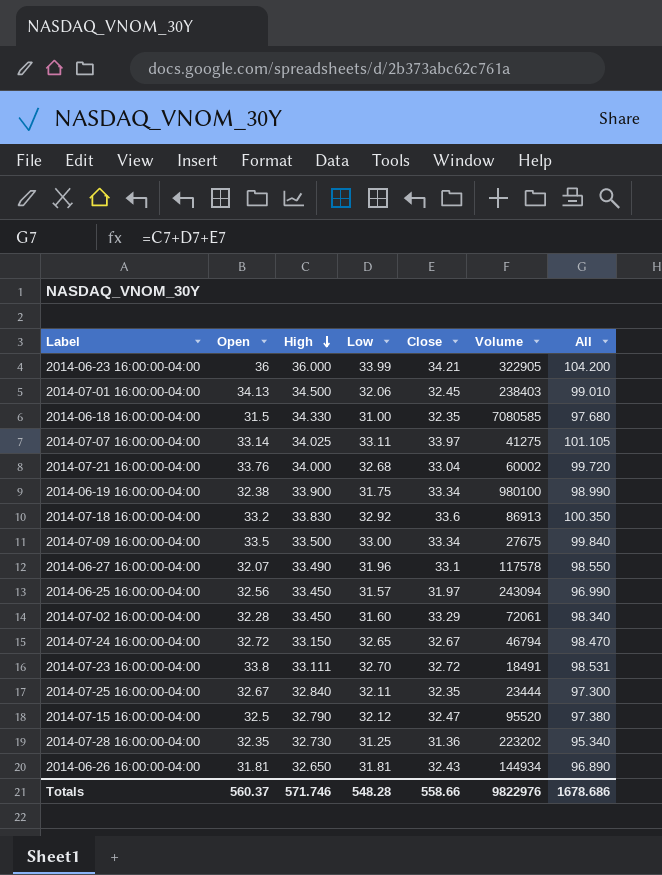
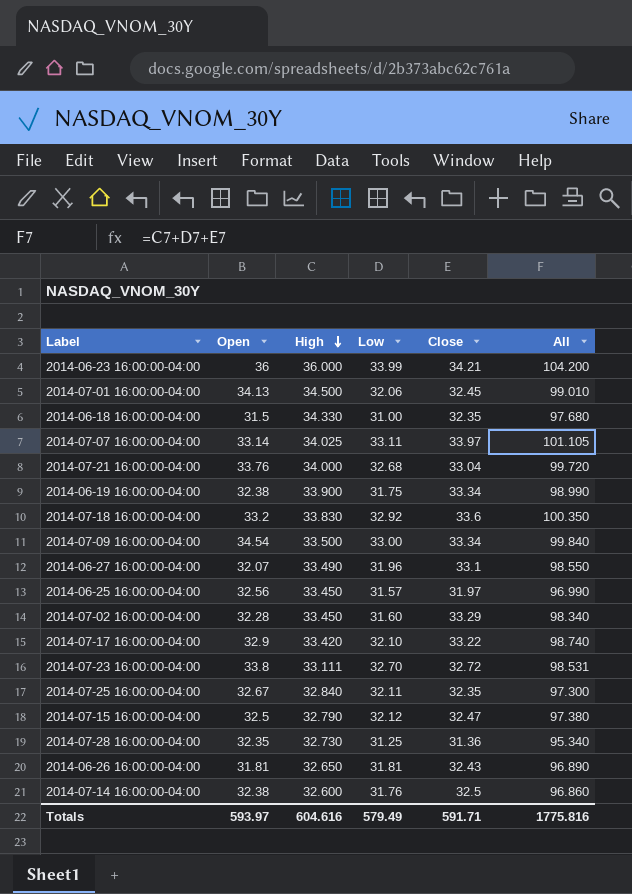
column Volume | position: 6 -> none
row 2014-07-24 16:00:00-04:00: 32.72 | 33.150 | 32.65 | 32.67 | 46794 | 98.470 -> none
2014-07-09 16:00:00-04:00 | Open: 33.5 -> 34.54
row 2014-07-17 16:00:00-04:00: none -> 32.9 | 33.420 | 32.10 | 33.22 | 98.740
row 2014-07-14 16:00:00-04:00: none -> 32.38 | 32.600 | 31.76 | 32.5 | 96.860
Totals | Open: 560.37 -> 593.97
Totals | High: 571.746 -> 604.616
Totals | Low: 548.28 -> 579.49
Totals | Close: 558.66 -> 591.71
Totals | All: 1678.686 -> 1775.816

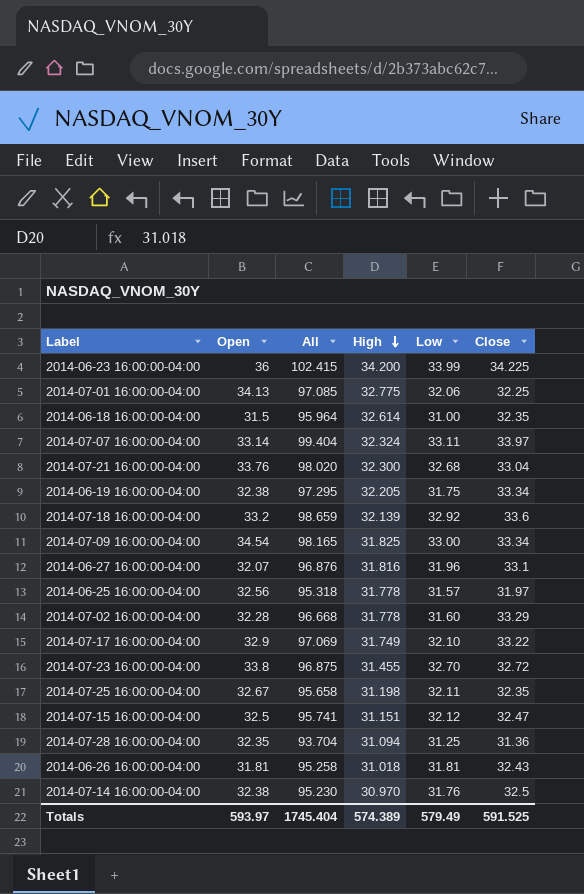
column All | position: 6 -> 3
2014-06-23 16:00:00-04:00 | All: 104.200 -> 102.415
2014-06-23 16:00:00-04:00 | High: 36.000 -> 34.200
2014-06-23 16:00:00-04:00 | Close: 34.21 -> 34.225
2014-07-01 16:00:00-04:00 | All: 99.010 -> 97.085
2014-07-01 16:00:00-04:00 | High: 34.500 -> 32.775
2014-07-01 16:00:00-04:00 | Close: 32.45 -> 32.25
2014-06-18 16:00:00-04:00 | All: 97.680 -> 95.964
2014-06-18 16:00:00-04:00 | High: 34.330 -> 32.614
2014-07-07 16:00:00-04:00 | All: 101.105 -> 99.404
2014-07-07 16:00:00-04:00 | High: 34.025 -> 32.324
2014-07-21 16:00:00-04:00 | All: 99.720 -> 98.020
2014-07-21 16:00:00-04:00 | High: 34.000 -> 32.300
2014-06-19 16:00:00-04:00 | All: 98.990 -> 97.295
2014-06-19 16:00:00-04:00 | High: 33.900 -> 32.205
2014-07-18 16:00:00-04:00 | All: 100.350 -> 98.659
2014-07-18 16:00:00-04:00 | High: 33.830 -> 32.139
2014-07-09 16:00:00-04:00 | All: 99.840 -> 98.165
2014-07-09 16:00:00-04:00 | High: 33.500 -> 31.825
2014-06-27 16:00:00-04:00 | All: 98.550 -> 96.876
2014-06-27 16:00:00-04:00 | High: 33.490 -> 31.816
2014-06-25 16:00:00-04:00 | All: 96.990 -> 95.318
2014-06-25 16:00:00-04:00 | High: 33.450 -> 31.778
2014-07-02 16:00:00-04:00 | All: 98.340 -> 96.668
2014-07-02 16:00:00-04:00 | High: 33.450 -> 31.778
2014-07-17 16:00:00-04:00 | All: 98.740 -> 97.069
2014-07-17 16:00:00-04:00 | High: 33.420 -> 31.749
2014-07-23 16:00:00-04:00 | All: 98.531 -> 96.875
2014-07-23 16:00:00-04:00 | High: 33.111 -> 31.455
2014-07-25 16:00:00-04:00 | All: 97.300 -> 95.658
2014-07-25 16:00:00-04:00 | High: 32.840 -> 31.198
2014-07-15 16:00:00-04:00 | All: 97.380 -> 95.741
2014-07-15 16:00:00-04:00 | High: 32.790 -> 31.151
2014-07-28 16:00:00-04:00 | All: 95.340 -> 93.704
2014-07-28 16:00:00-04:00 | High: 32.730 -> 31.094
2014-06-26 16:00:00-04:00 | All: 96.890 -> 95.258
2014-06-26 16:00:00-04:00 | High: 32.650 -> 31.018
2014-07-14 16:00:00-04:00 | All: 96.860 -> 95.230
2014-07-14 16:00:00-04:00 | High: 32.600 -> 30.970
Totals | All: 1775.816 -> 1745.404
Totals | High: 604.616 -> 574.389
Totals | Close: 591.71 -> 591.525

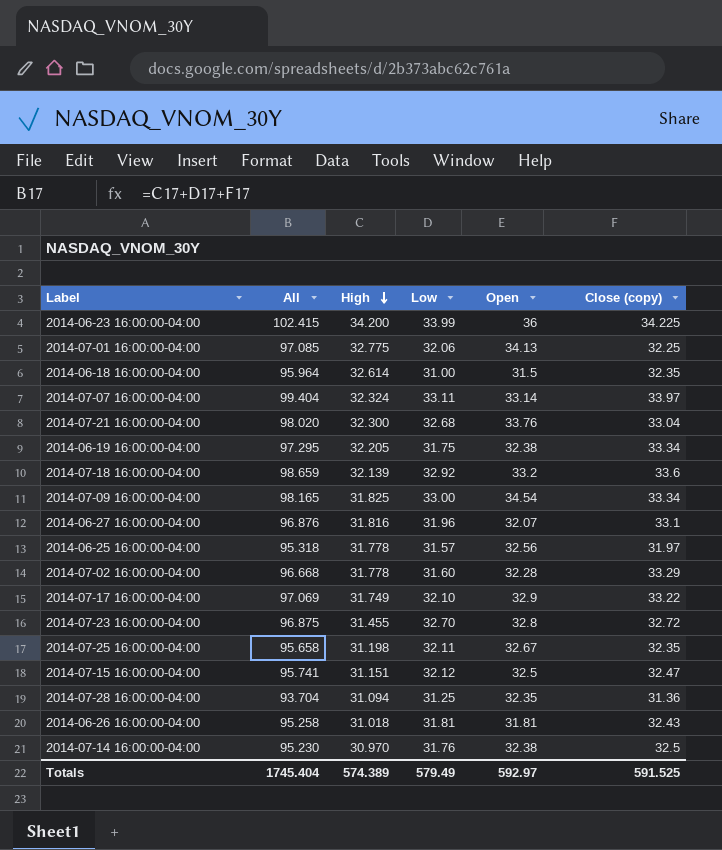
column Open | position: 2 -> 5
column name: Close -> Close (copy)
2014-07-23 16:00:00-04:00 | Open: 33.8 -> 32.8
Totals | Open: 593.97 -> 592.97

